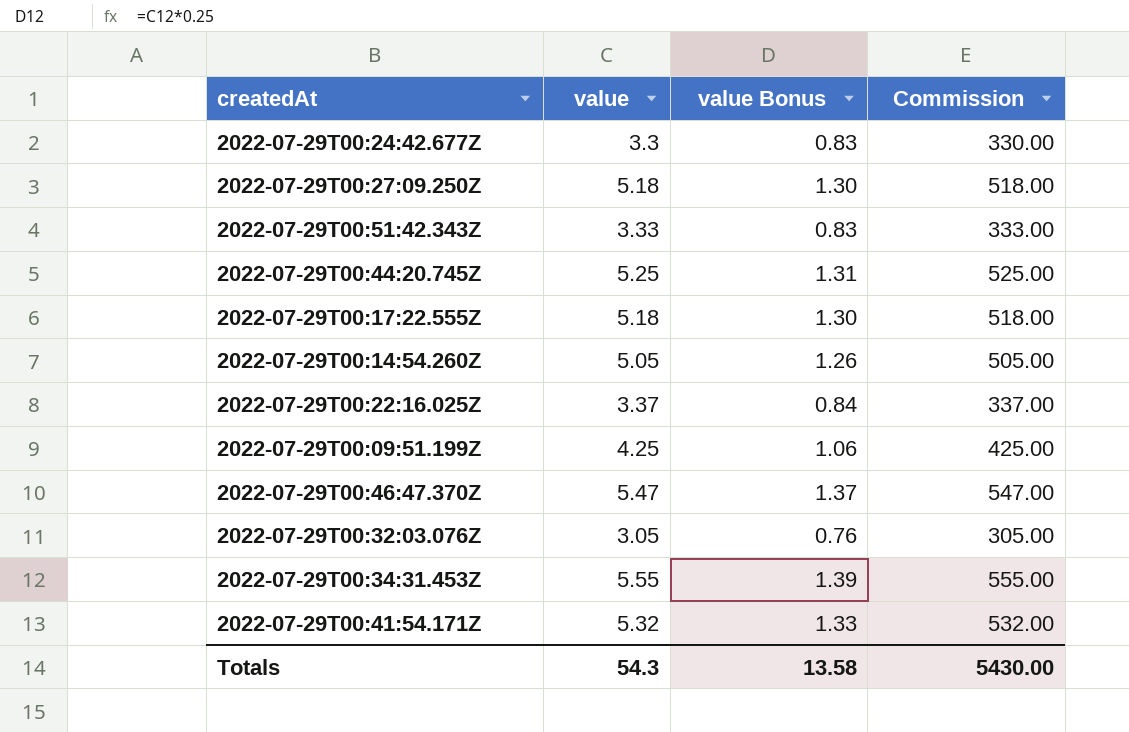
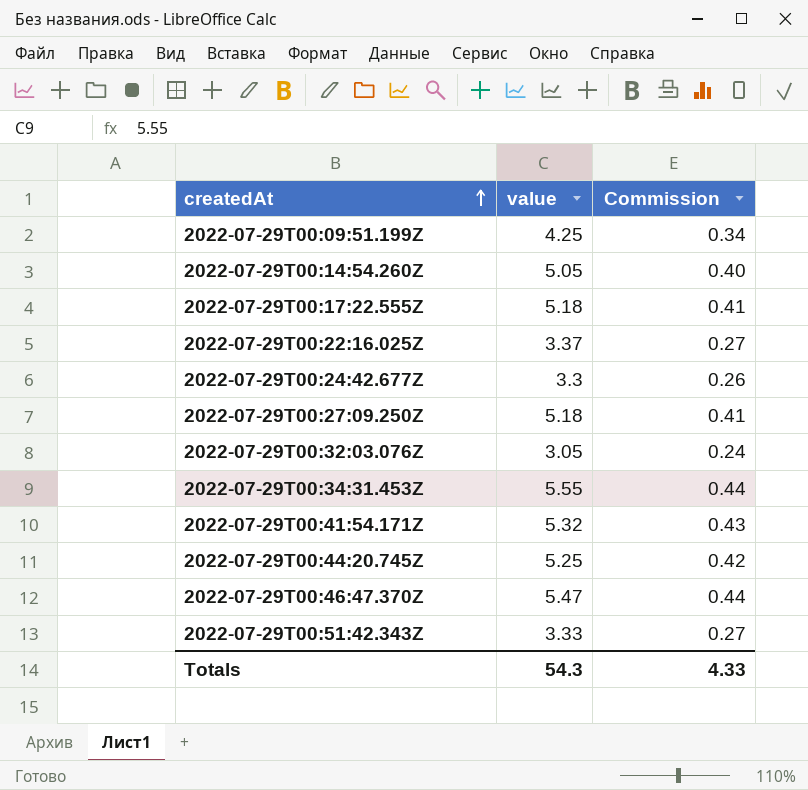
row order: none -> createdAt ascending
column value Bonus | formula: [value] * 0.25 -> none
column Commission | formula: [value] * 100 -> [value] * 0.08
Totals | Commission: 5430.00 -> 4.33

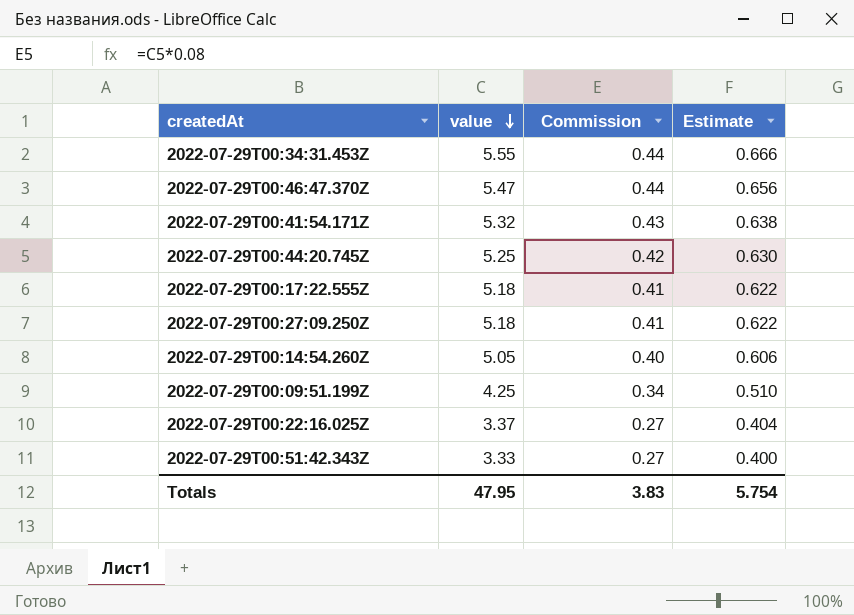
row order: createdAt ascending -> value descending
column Estimate | formula: none -> [value] * 0.12
row 2022-07-29T00:24:42.677Z: 3.3 | 0.26 -> none
row 2022-07-29T00:32:03.076Z: 3.05 | 0.24 -> none
Totals | value: 54.3 -> 47.95
Totals | Commission: 4.33 -> 3.83

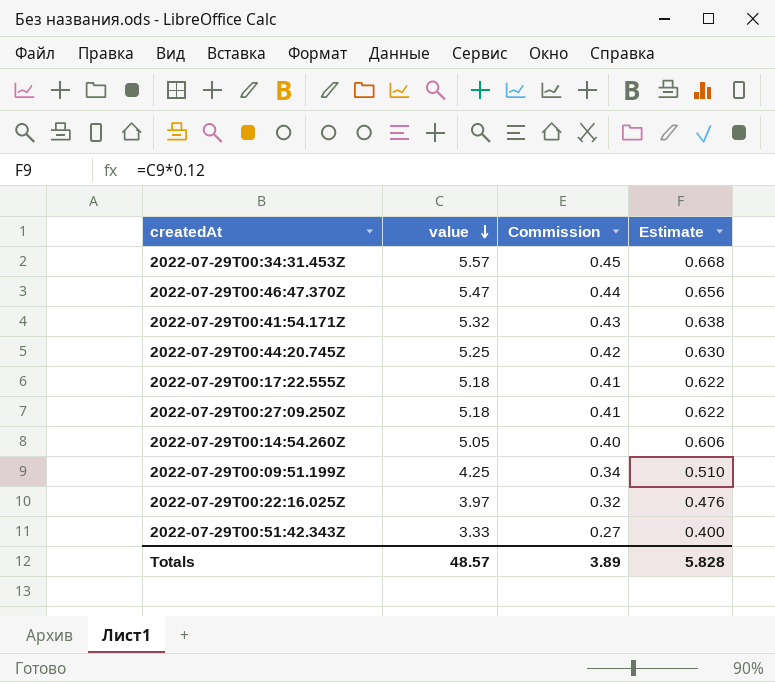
2022-07-29T00:34:31.453Z | value: 5.55 -> 5.57
2022-07-29T00:34:31.453Z | Commission: 0.44 -> 0.45
2022-07-29T00:34:31.453Z | Estimate: 0.666 -> 0.668
2022-07-29T00:22:16.025Z | value: 3.37 -> 3.97
2022-07-29T00:22:16.025Z | Commission: 0.27 -> 0.32
2022-07-29T00:22:16.025Z | Estimate: 0.404 -> 0.476
Totals | value: 47.95 -> 48.57
Totals | Commission: 3.83 -> 3.89
Totals | Estimate: 5.754 -> 5.828

